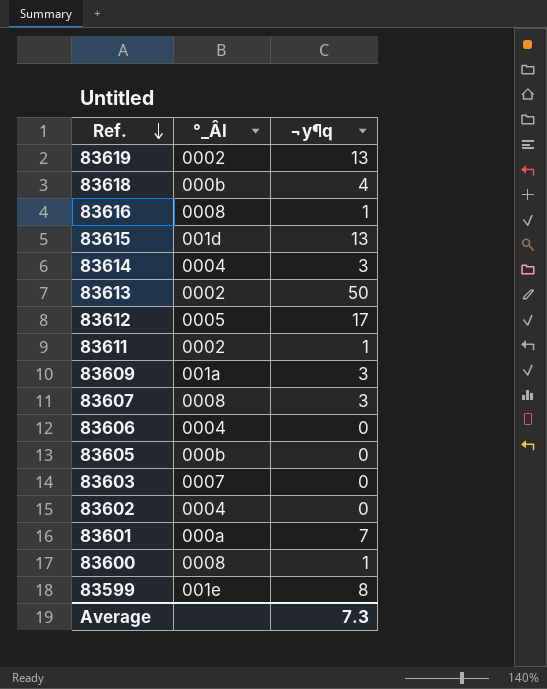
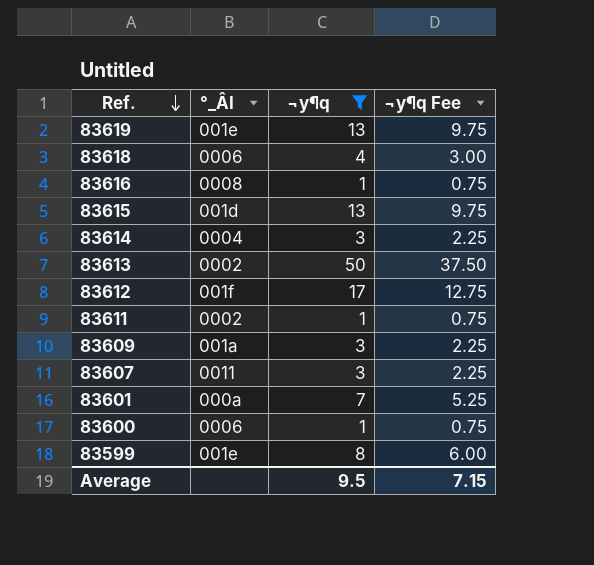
filter: none -> ¬y¶q != 0
column ¬y¶q Fee | formula: none -> [¬y¶q] * 0.75
83619 | °_ÂI: 0002 -> 001e
83618 | °_ÂI: 000b -> 0006
83612 | °_ÂI: 0005 -> 001f
83607 | °_ÂI: 0008 -> 0011
83600 | °_ÂI: 0008 -> 0006
Average | ¬y¶q: 7.3 -> 9.5

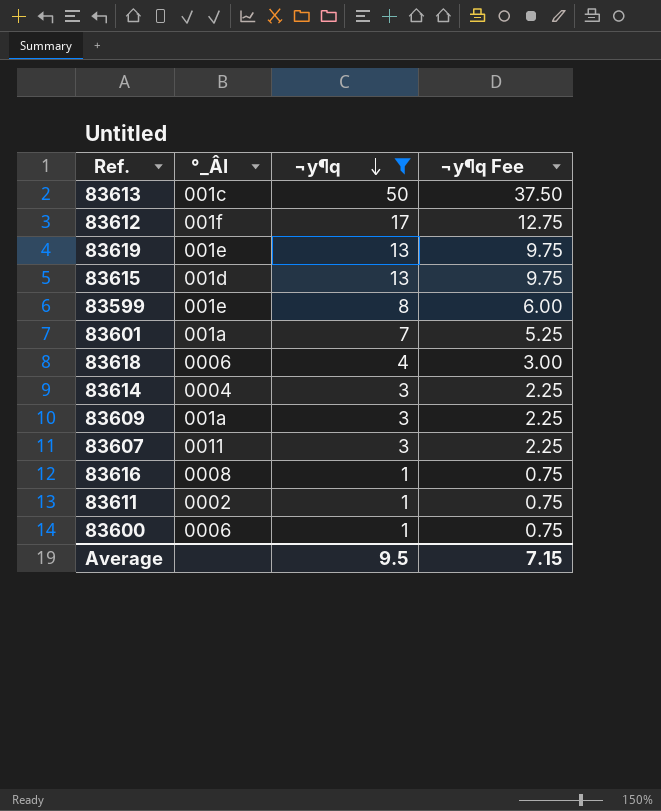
row order: Ref. descending -> ¬y¶q descending
83613 | °_ÂI: 0002 -> 001c
83601 | °_ÂI: 000a -> 001a

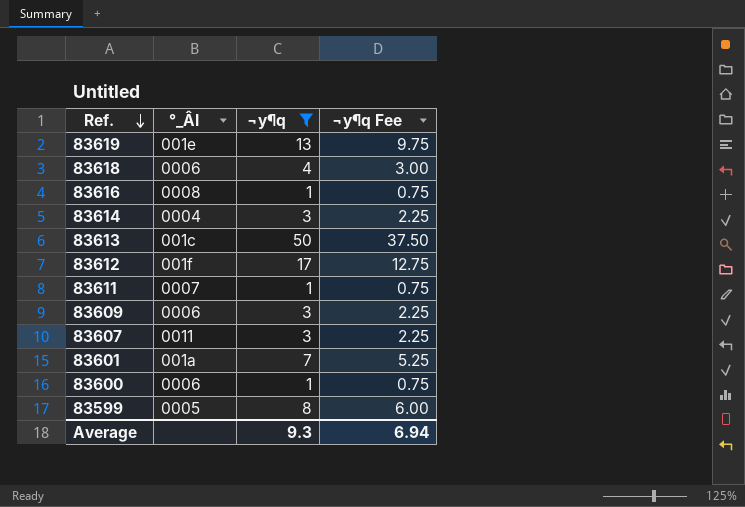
row order: ¬y¶q descending -> Ref. descending
row 83615: 001d | 13 | 9.75 -> none
83611 | °_ÂI: 0002 -> 0007
83609 | °_ÂI: 001a -> 0006
83599 | °_ÂI: 001e -> 0005
Average | ¬y¶q: 9.5 -> 9.3
Average | ¬y¶q Fee: 7.15 -> 6.94

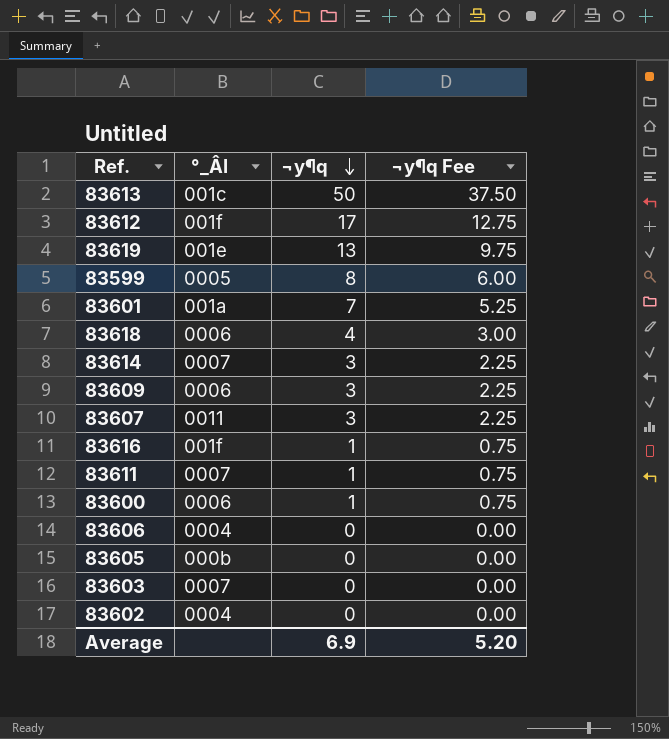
filter: ¬y¶q != 0 -> none
row order: Ref. descending -> ¬y¶q descending
83614 | °_ÂI: 0004 -> 0007
83616 | °_ÂI: 0008 -> 001f
Average | ¬y¶q: 9.3 -> 6.9
Average | ¬y¶q Fee: 6.94 -> 5.20

